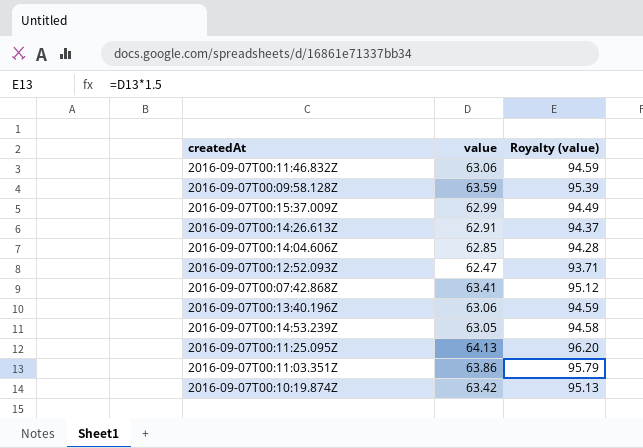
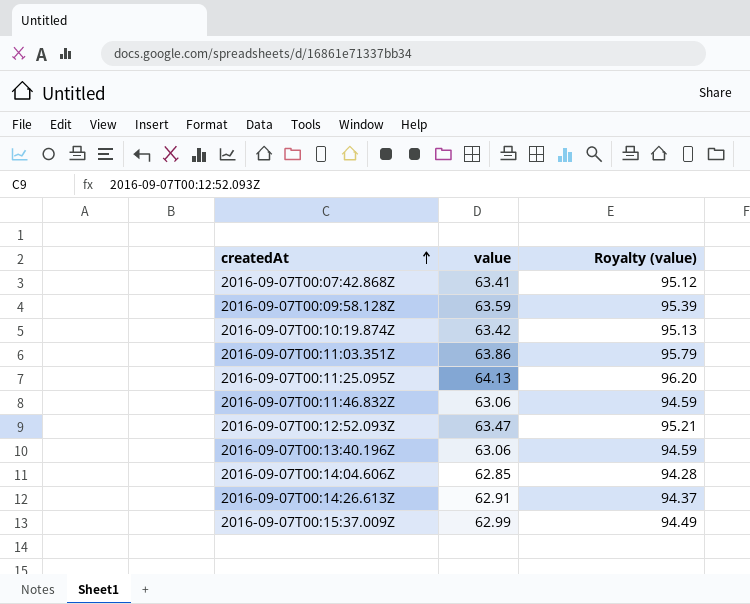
row order: none -> createdAt ascending
row 2016-09-07T00:14:53.239Z: 63.05 | 94.58 -> none
2016-09-07T00:12:52.093Z | value: 62.47 -> 63.47
2016-09-07T00:12:52.093Z | Royalty (value): 93.71 -> 95.21

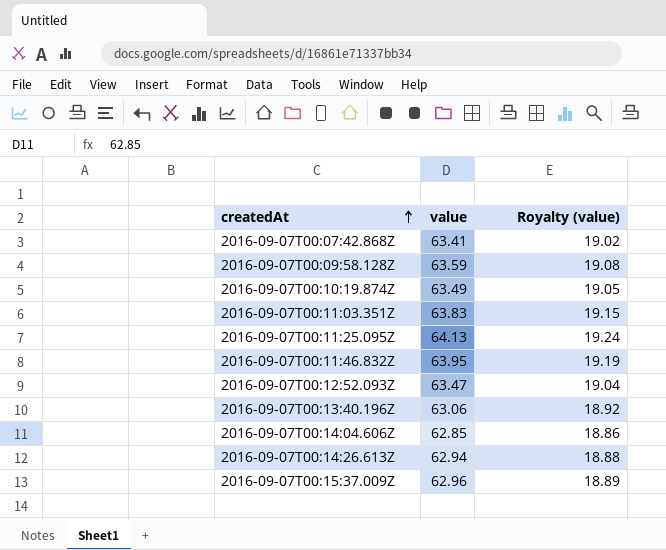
column Royalty (value) | formula: [value] * 1.5 -> [value] * 0.3
2016-09-07T00:10:19.874Z | value: 63.42 -> 63.49
2016-09-07T00:11:03.351Z | value: 63.86 -> 63.83
2016-09-07T00:11:46.832Z | value: 63.06 -> 63.95
2016-09-07T00:14:26.613Z | value: 62.91 -> 62.94
2016-09-07T00:15:37.009Z | value: 62.99 -> 62.96

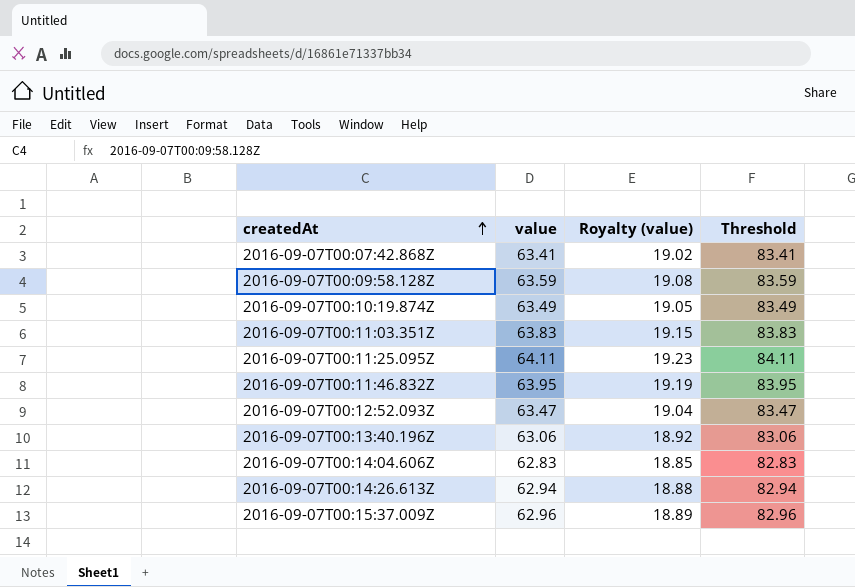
column Threshold | formula: none -> [value] + 20
2016-09-07T00:11:25.095Z | value: 64.13 -> 64.11
2016-09-07T00:11:25.095Z | Royalty (value): 19.24 -> 19.23
2016-09-07T00:14:04.606Z | value: 62.85 -> 62.83
2016-09-07T00:14:04.606Z | Royalty (value): 18.86 -> 18.85

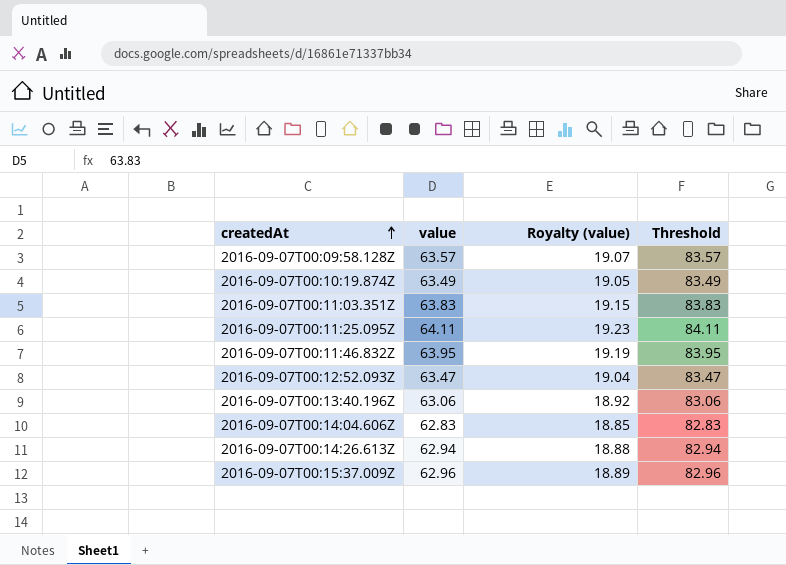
row 2016-09-07T00:07:42.868Z: 63.41 | 19.02 | 83.41 -> none
2016-09-07T00:09:58.128Z | value: 63.59 -> 63.57
2016-09-07T00:09:58.128Z | Royalty (value): 19.08 -> 19.07
2016-09-07T00:09:58.128Z | Threshold: 83.59 -> 83.57

